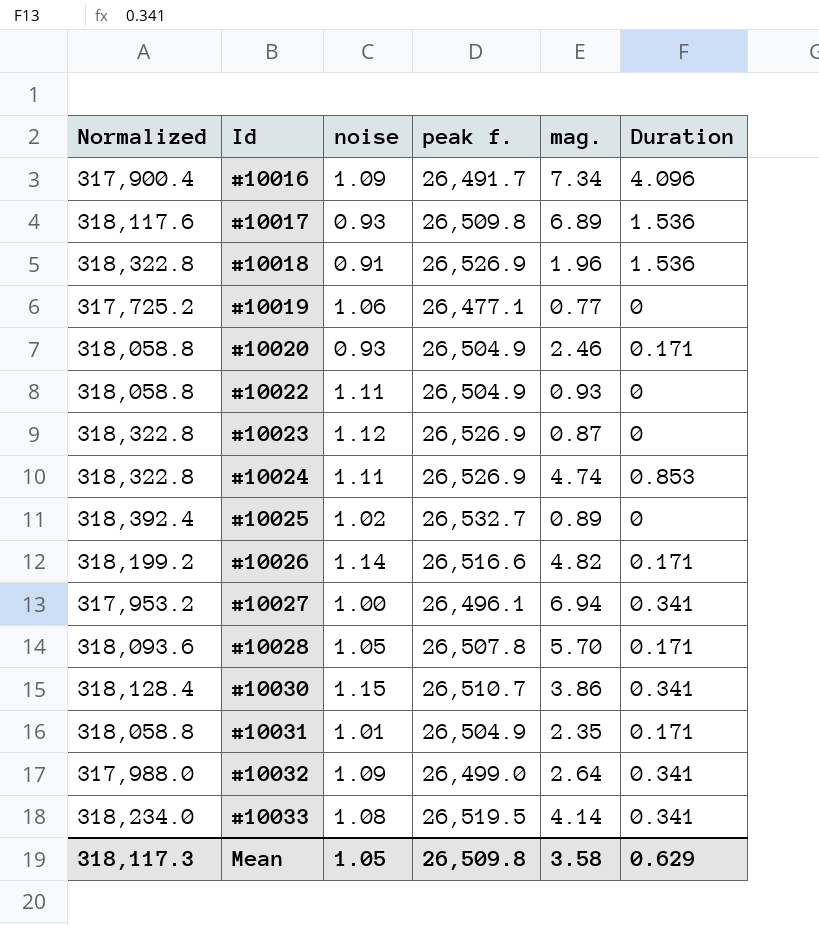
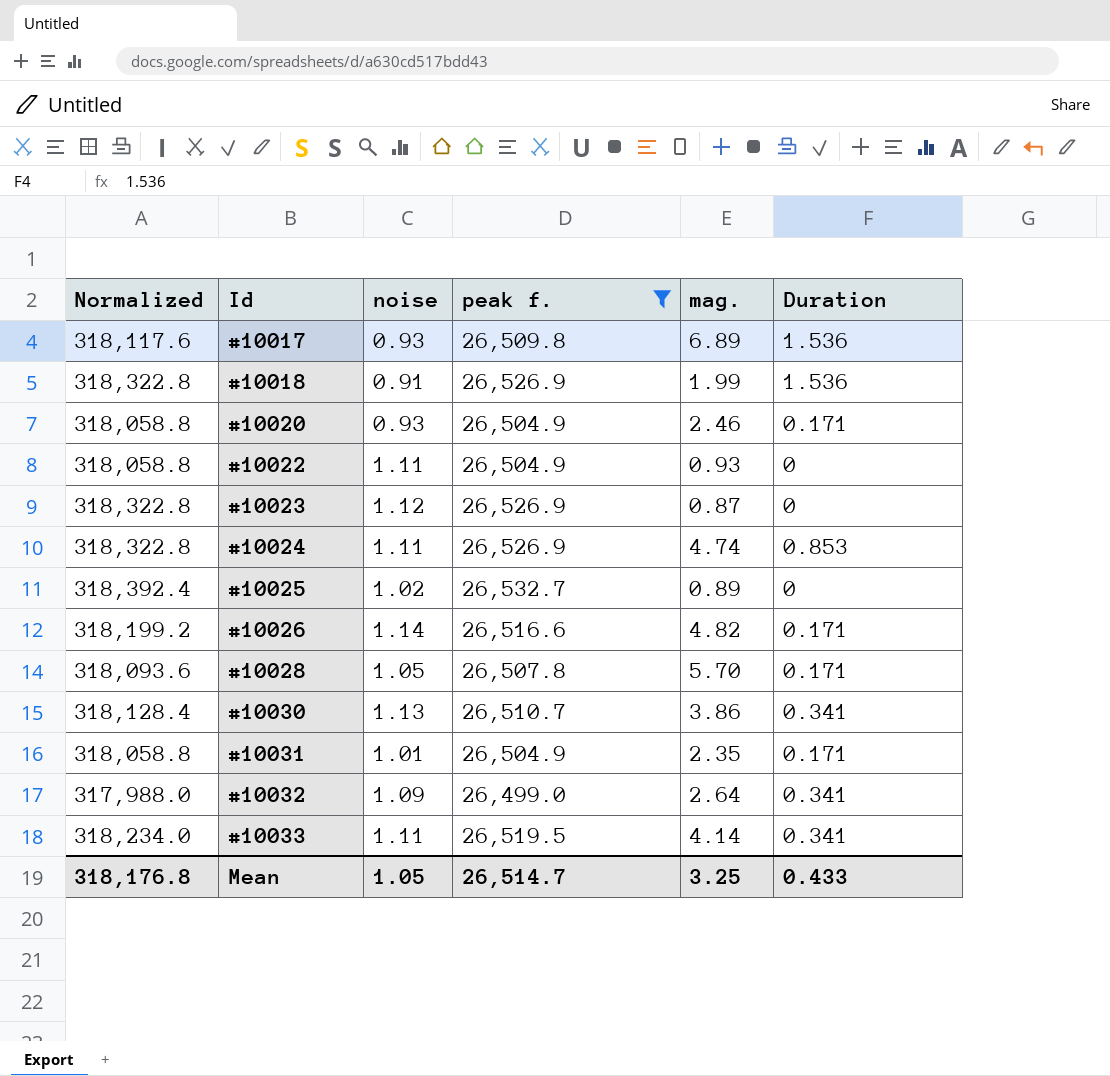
filter: none -> peak f. >= 26,499.0
#10018 | mag.: 1.96 -> 1.99
#10030 | noise: 1.15 -> 1.13
#10033 | noise: 1.08 -> 1.11
Mean | Normalized: 318,117.3 -> 318,176.8
Mean | peak f.: 26,509.8 -> 26,514.7
Mean | mag.: 3.58 -> 3.25
Mean | Duration: 0.629 -> 0.433

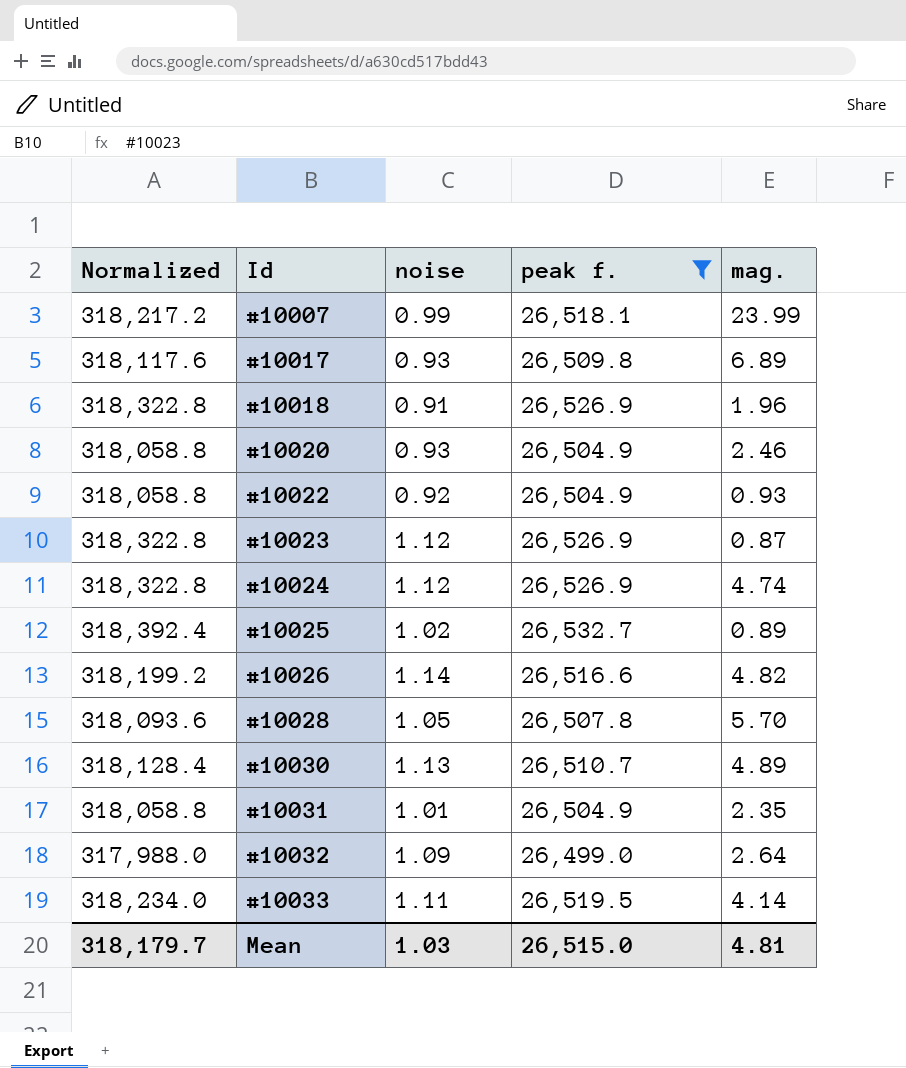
column Duration | position: 6 -> none
row #10007: none -> 318,217.2 | 0.99 | 26,518.1 | 23.99
#10018 | mag.: 1.99 -> 1.96
#10022 | noise: 1.11 -> 0.92
#10024 | noise: 1.11 -> 1.12
#10030 | mag.: 3.86 -> 4.89
Mean | Normalized: 318,176.8 -> 318,179.7
Mean | noise: 1.05 -> 1.03
Mean | peak f.: 26,514.7 -> 26,515.0
Mean | mag.: 3.25 -> 4.81

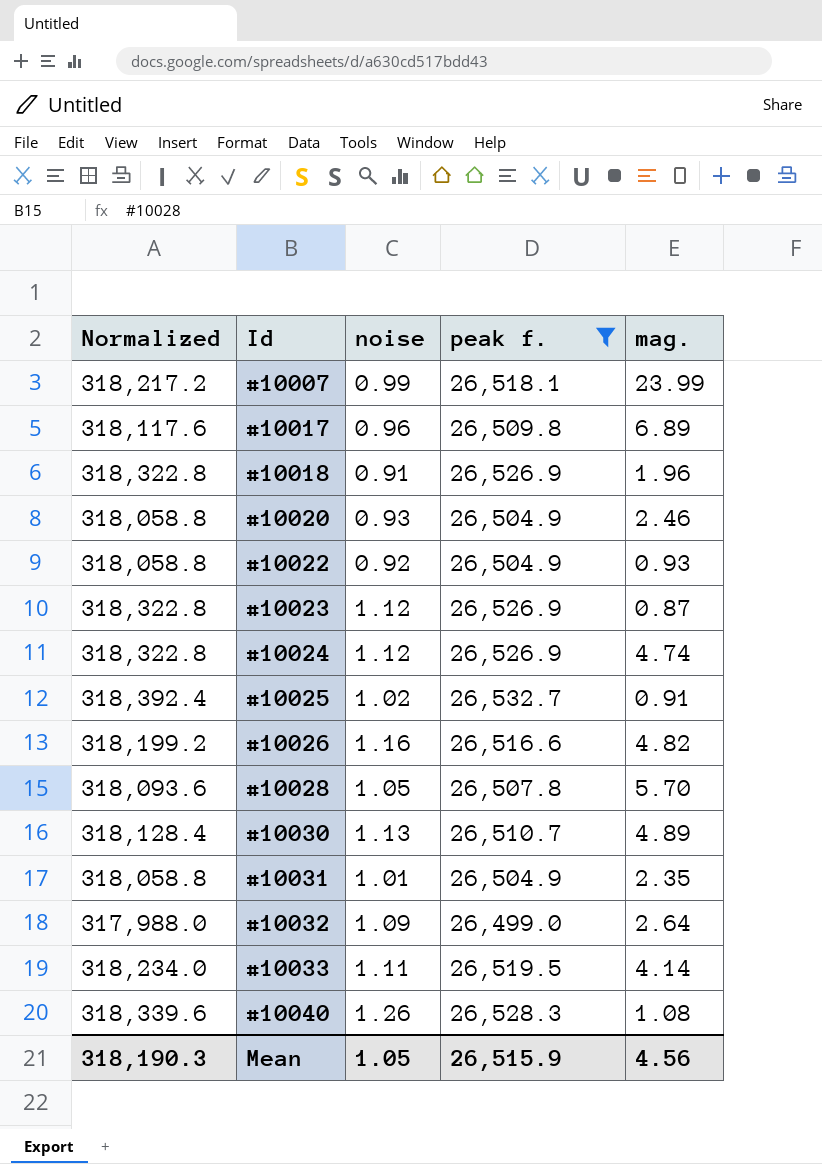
#10017 | noise: 0.93 -> 0.96
#10025 | mag.: 0.89 -> 0.91
#10026 | noise: 1.14 -> 1.16
row #10040: none -> 318,339.6 | 1.26 | 26,528.3 | 1.08
Mean | Normalized: 318,179.7 -> 318,190.3
Mean | noise: 1.03 -> 1.05
Mean | peak f.: 26,515.0 -> 26,515.9
Mean | mag.: 4.81 -> 4.56

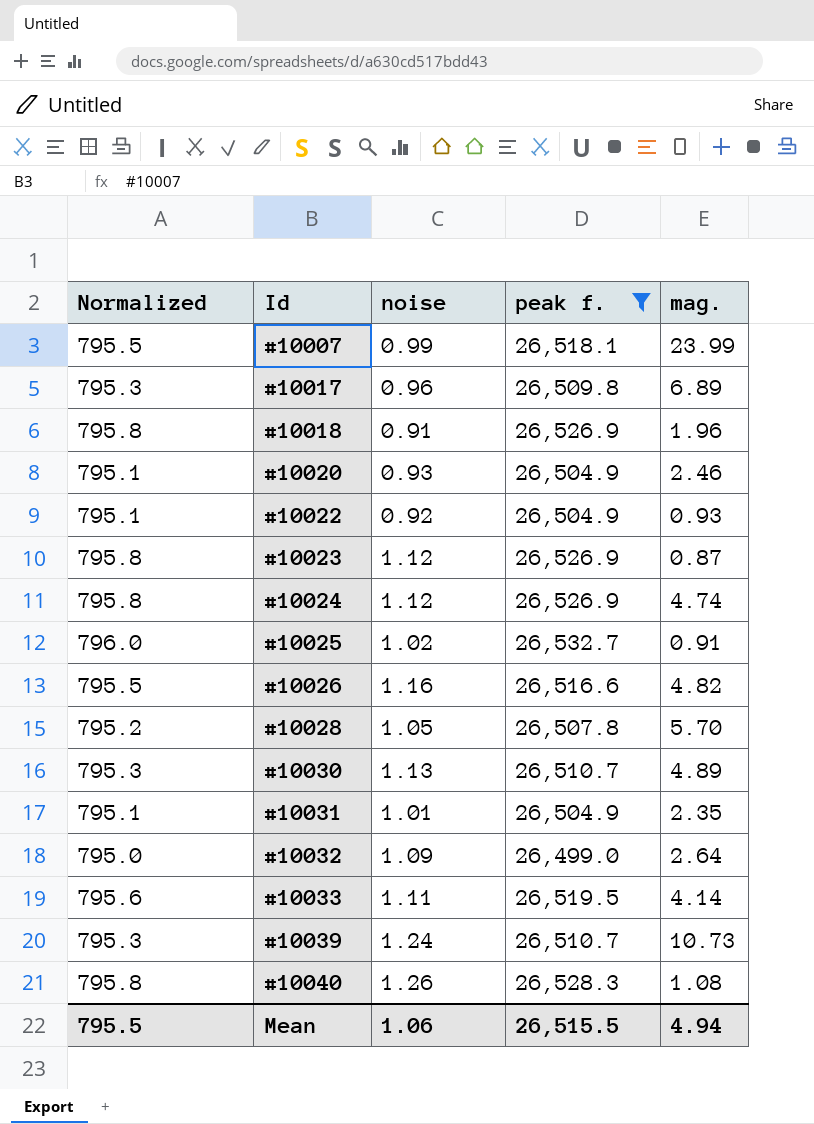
column Normalized | formula: [peak f.] * 12 -> [peak f.] * 0.03
row #10039: none -> 795.3 | 1.24 | 26,510.7 | 10.73
Mean | Normalized: 318,190.3 -> 795.5
Mean | noise: 1.05 -> 1.06
Mean | peak f.: 26,515.9 -> 26,515.5
Mean | mag.: 4.56 -> 4.94

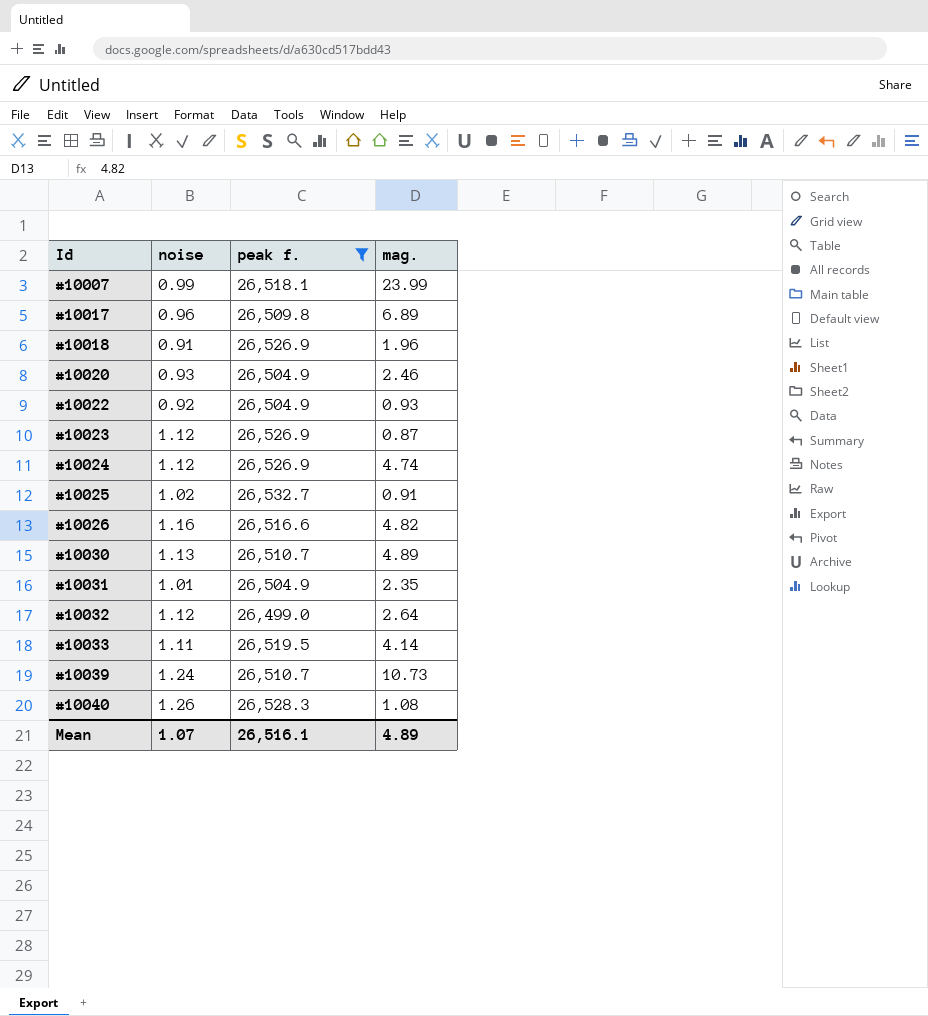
column Normalized | formula: [peak f.] * 0.03 -> none
row #10028: 795.2 | 1.05 | 26,507.8 | 5.70 -> none
#10032 | noise: 1.09 -> 1.12
Mean | noise: 1.06 -> 1.07
Mean | peak f.: 26,515.5 -> 26,516.1
Mean | mag.: 4.94 -> 4.89

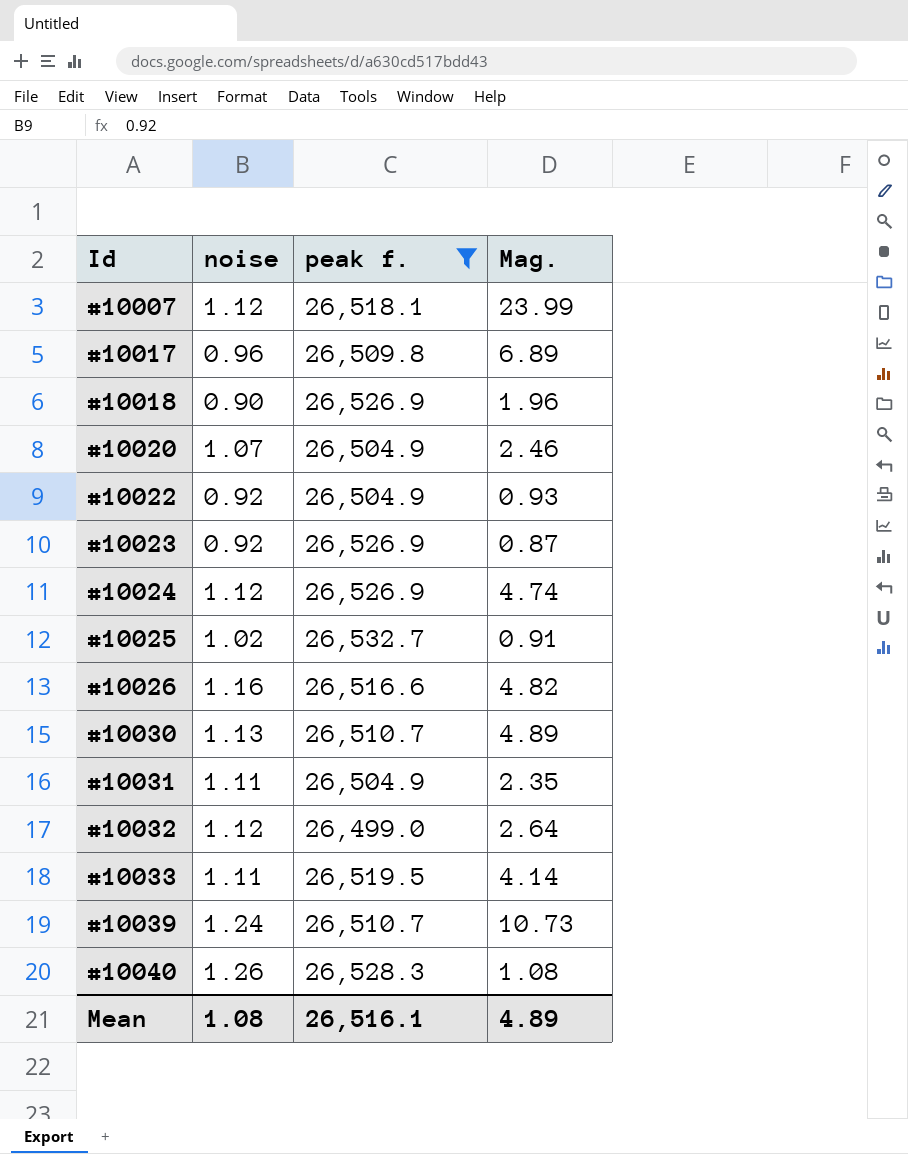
column name: mag. -> Mag.
#10007 | noise: 0.99 -> 1.12
#10018 | noise: 0.91 -> 0.90
#10020 | noise: 0.93 -> 1.07
#10023 | noise: 1.12 -> 0.92
#10031 | noise: 1.01 -> 1.11
Mean | noise: 1.07 -> 1.08

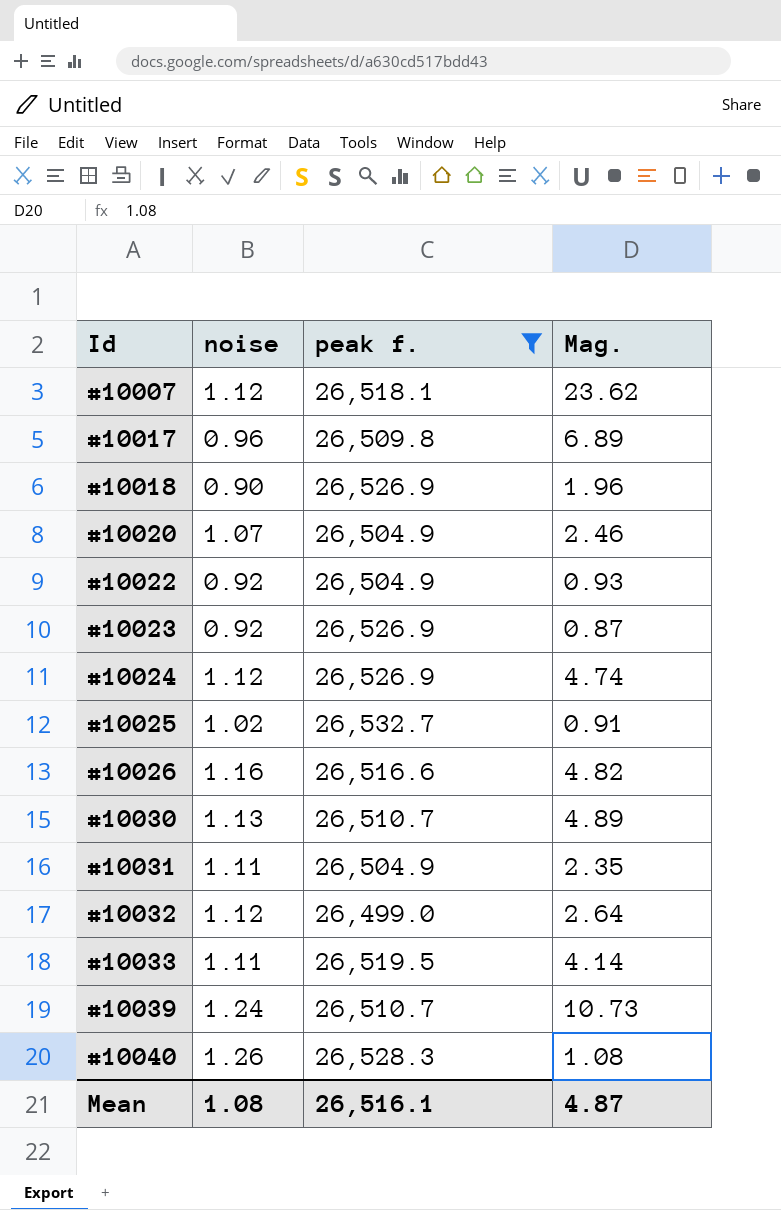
#10007 | Mag.: 23.99 -> 23.62
Mean | Mag.: 4.89 -> 4.87

